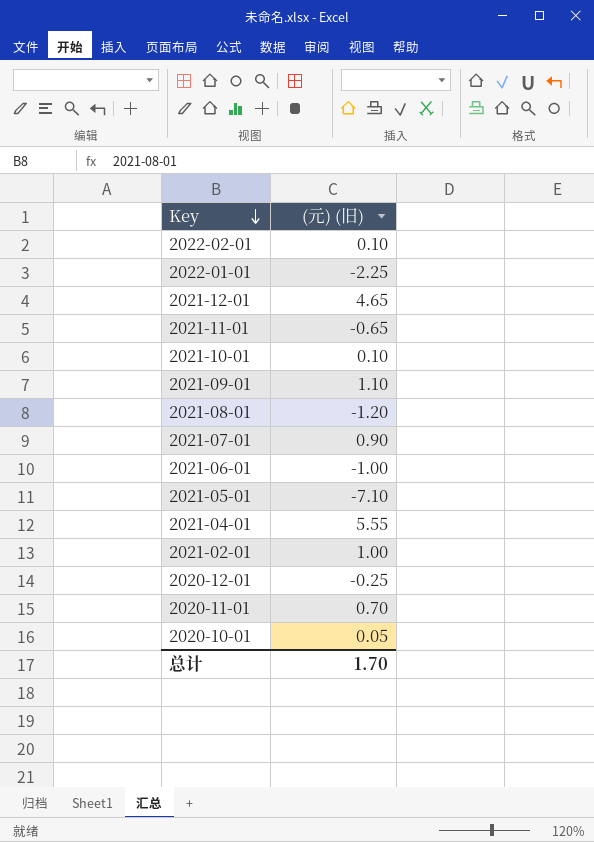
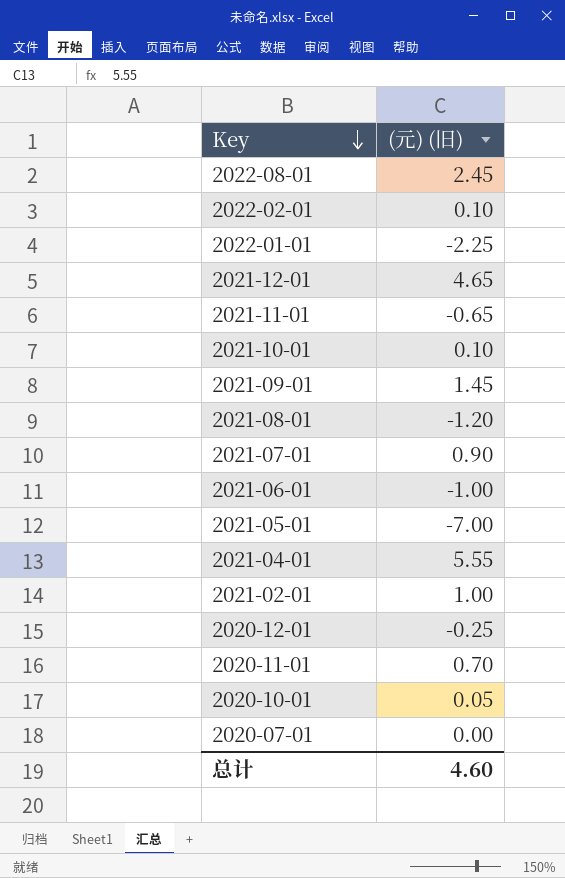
row 2022-08-01: none -> 2.45
2021-09-01 | (元) (旧): 1.10 -> 1.45
2021-05-01 | (元) (旧): -7.10 -> -7.00
row 2020-07-01: none -> 0.00
总计 | (元) (旧): 1.70 -> 4.60

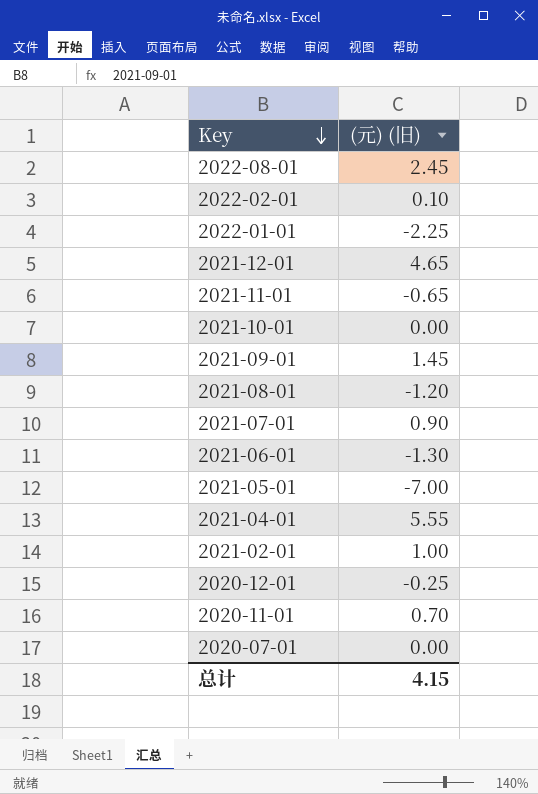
row 2020-10-01: 0.05 -> none
2021-10-01 | (元) (旧): 0.10 -> 0.00
2021-06-01 | (元) (旧): -1.00 -> -1.30
总计 | (元) (旧): 4.60 -> 4.15

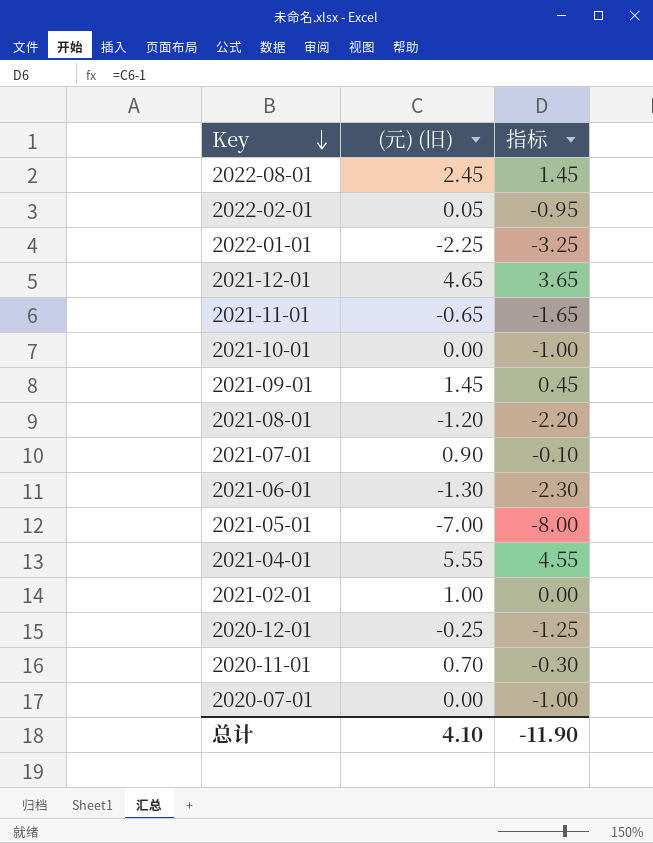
column 指标 | formula: none -> [(元) (旧)] - 1
2022-02-01 | (元) (旧): 0.10 -> 0.05
总计 | (元) (旧): 4.15 -> 4.10

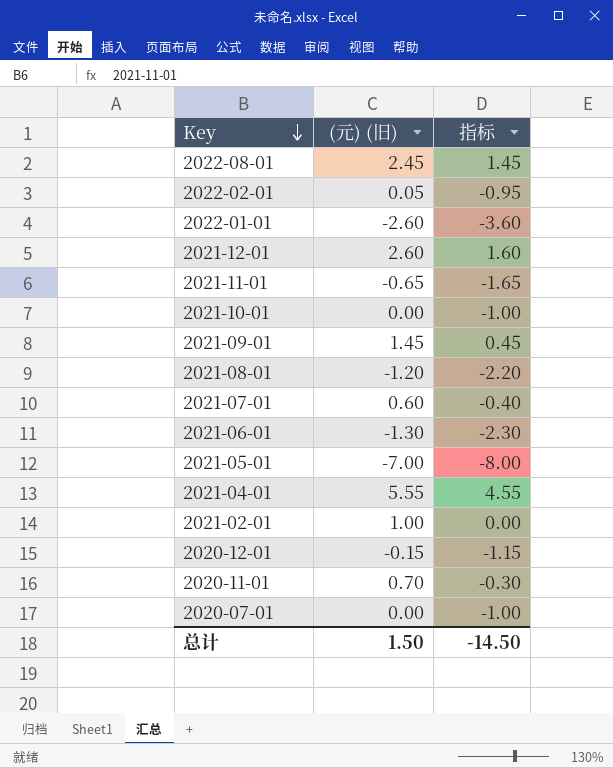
2022-01-01 | (元) (旧): -2.25 -> -2.60
2022-01-01 | 指标: -3.25 -> -3.60
2021-12-01 | (元) (旧): 4.65 -> 2.60
2021-12-01 | 指标: 3.65 -> 1.60
2021-07-01 | (元) (旧): 0.90 -> 0.60
2021-07-01 | 指标: -0.10 -> -0.40
2020-12-01 | (元) (旧): -0.25 -> -0.15
2020-12-01 | 指标: -1.25 -> -1.15
总计 | (元) (旧): 4.10 -> 1.50
总计 | 指标: -11.90 -> -14.50

